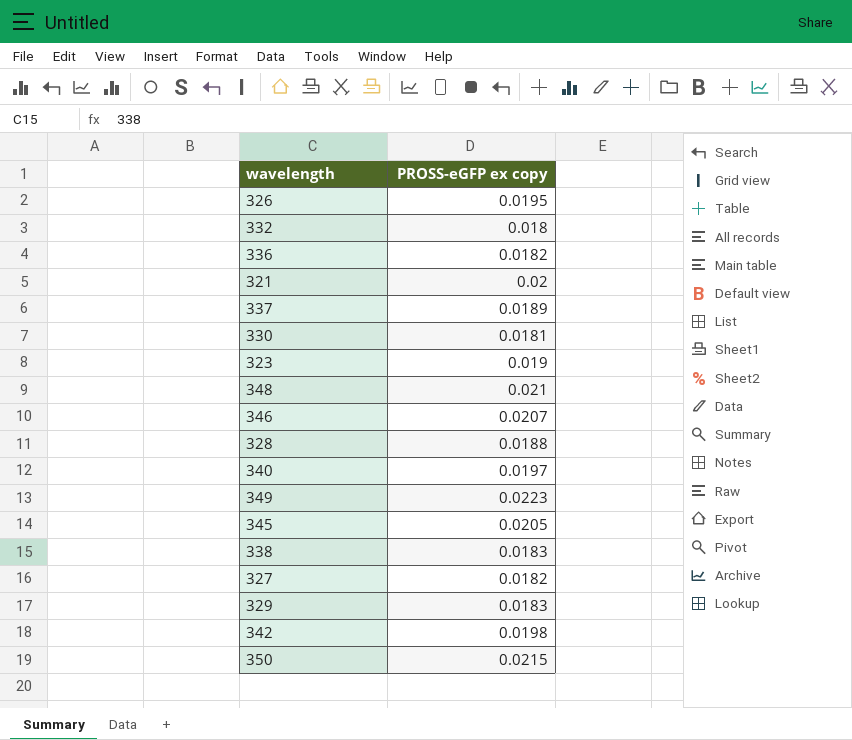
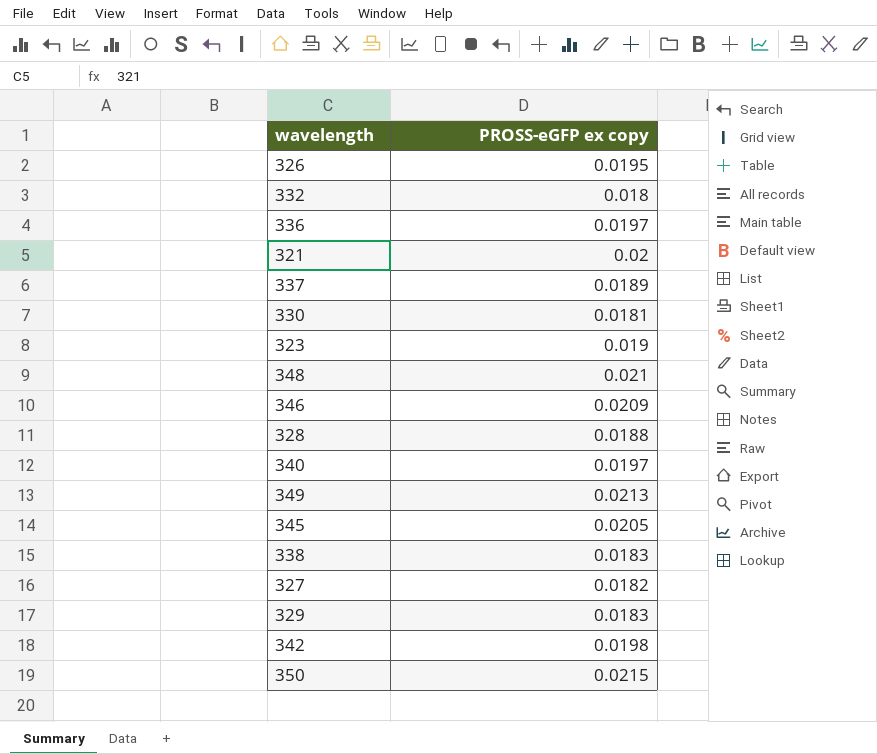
336 | PROSS-eGFP ex copy: 0.0182 -> 0.0197
346 | PROSS-eGFP ex copy: 0.0207 -> 0.0209
349 | PROSS-eGFP ex copy: 0.0223 -> 0.0213

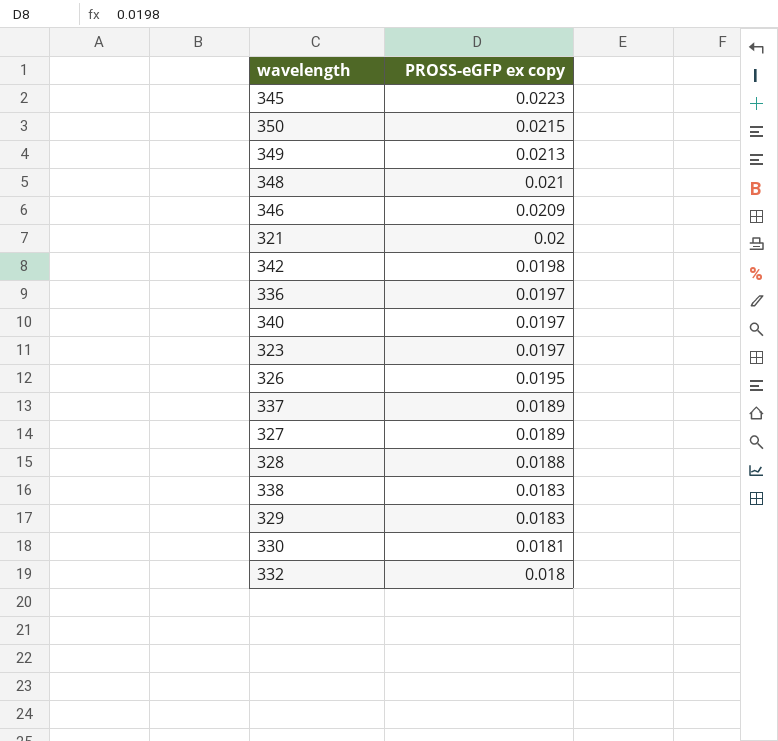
row order: none -> PROSS-eGFP ex copy descending
345 | PROSS-eGFP ex copy: 0.0205 -> 0.0223
323 | PROSS-eGFP ex copy: 0.019 -> 0.0197
327 | PROSS-eGFP ex copy: 0.0182 -> 0.0189

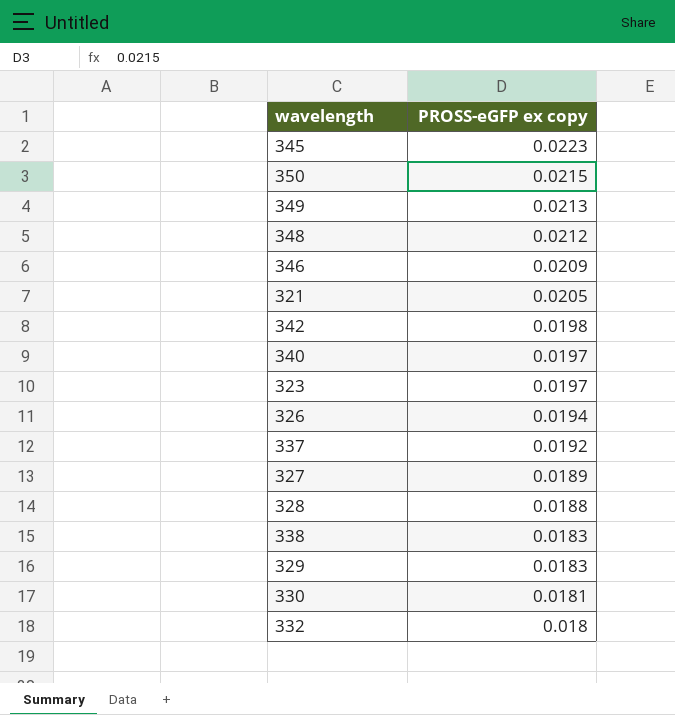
row 336: 0.0197 -> none
348 | PROSS-eGFP ex copy: 0.021 -> 0.0212
321 | PROSS-eGFP ex copy: 0.02 -> 0.0205
326 | PROSS-eGFP ex copy: 0.0195 -> 0.0194
337 | PROSS-eGFP ex copy: 0.0189 -> 0.0192

